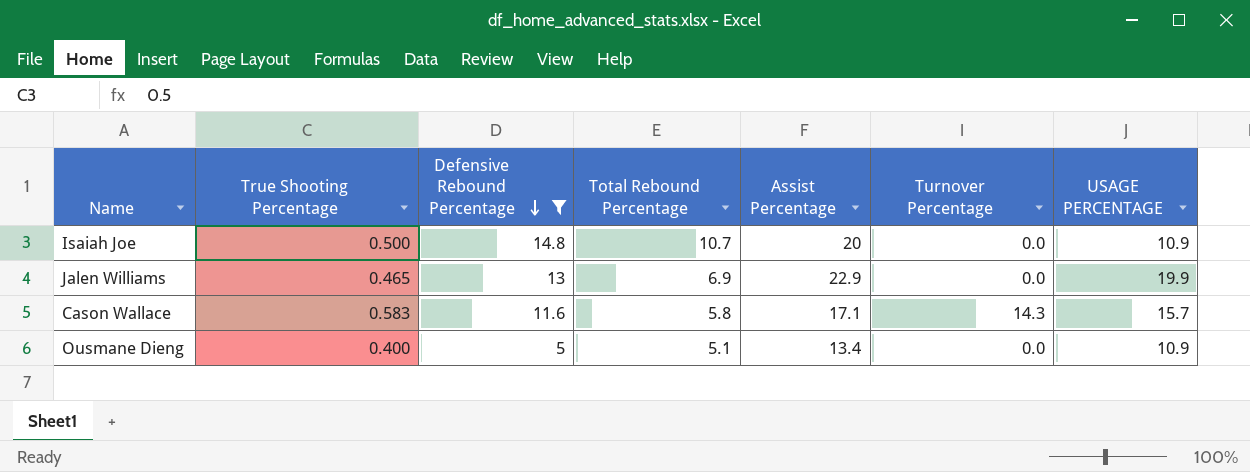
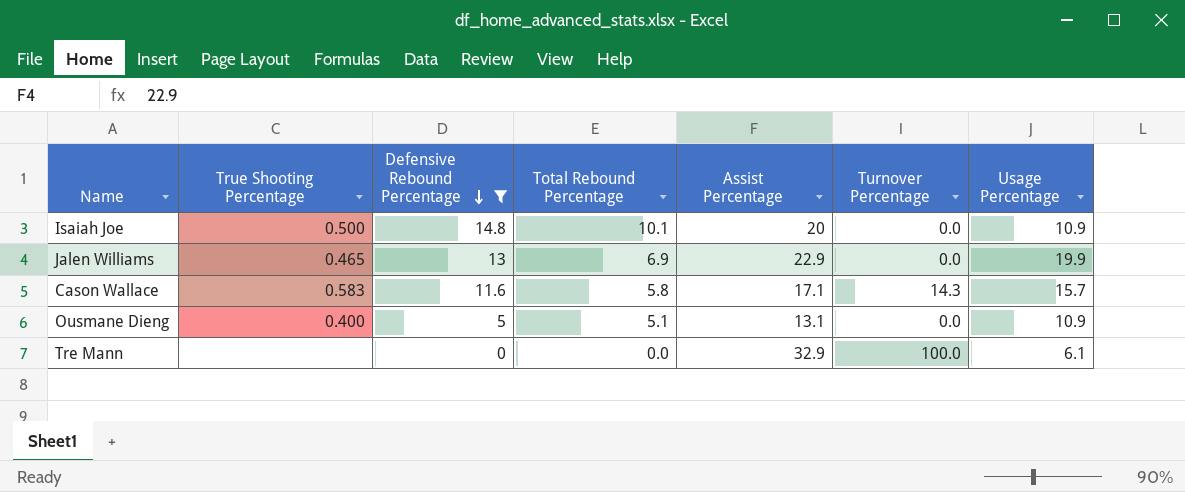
column name: USAGE PERCENTAGE -> Usage Percentage
Isaiah Joe | Total Rebound Percentage: 10.7 -> 10.1
Ousmane Dieng | Assist Percentage: 13.4 -> 13.1
row Tre Mann: none -> none | 0 | 0.0 | 32.9 | 100.0 | 6.1

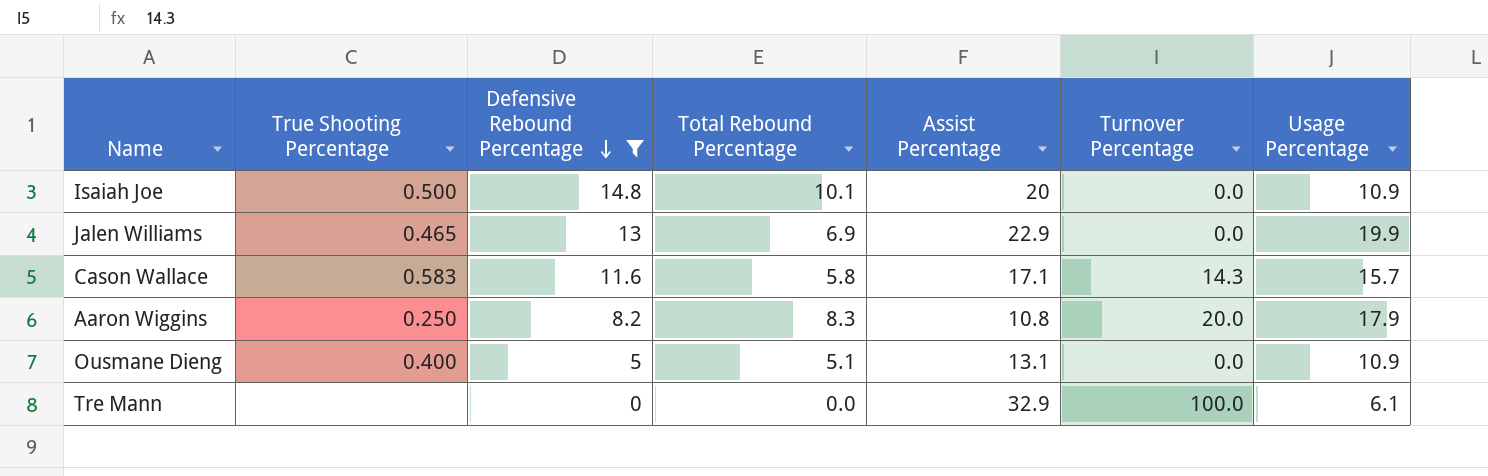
row Aaron Wiggins: none -> 0.250 | 8.2 | 8.3 | 10.8 | 20.0 | 17.9

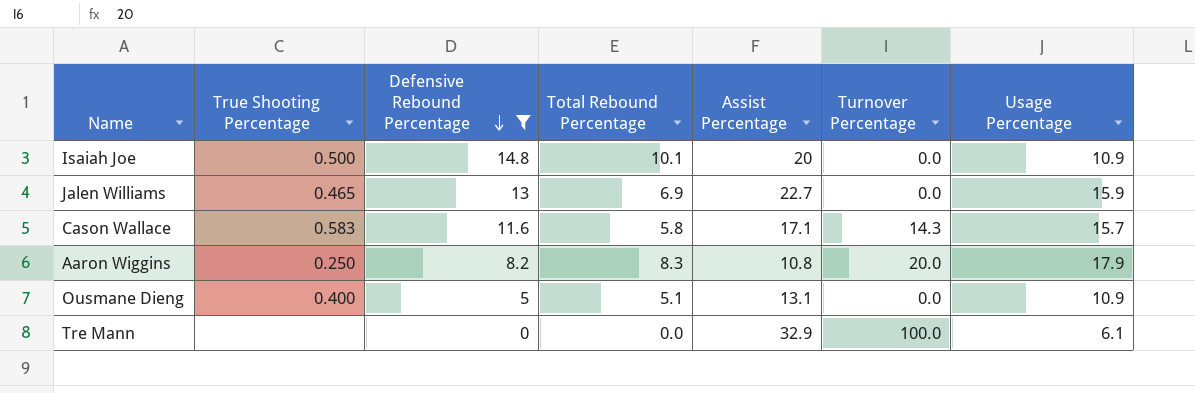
Jalen Williams | Assist Percentage: 22.9 -> 22.7
Jalen Williams | Usage Percentage: 19.9 -> 15.9

